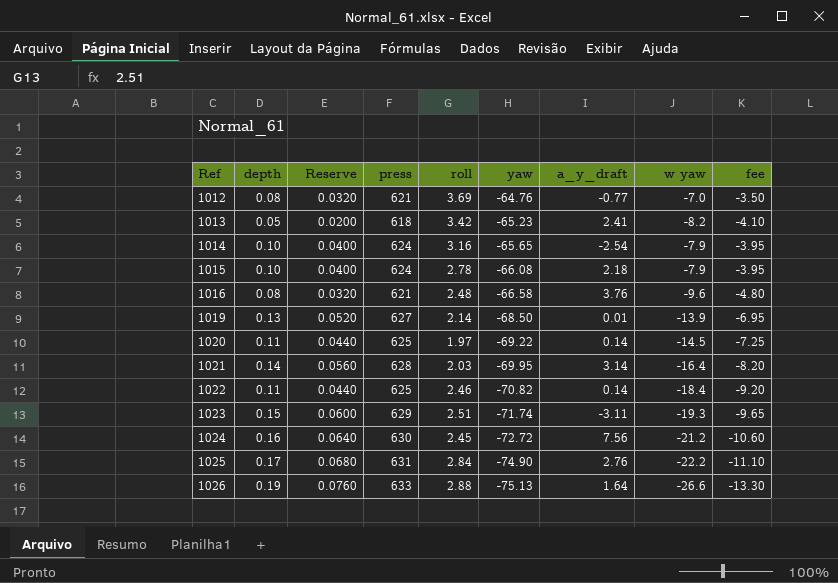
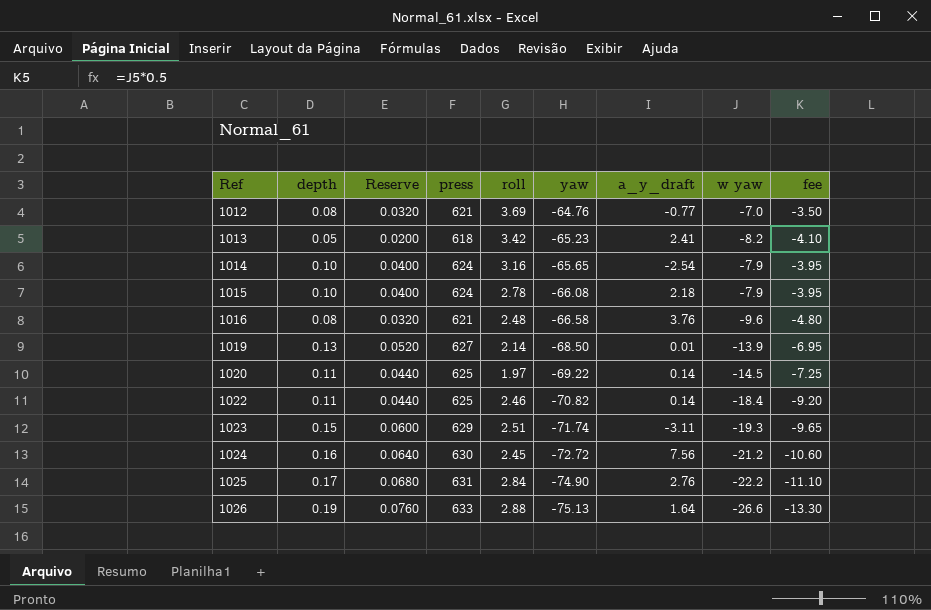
row 1021: 0.14 | 0.0560 | 628 | 2.03 | -69.95 | 3.14 | -16.4 | -8.20 -> none

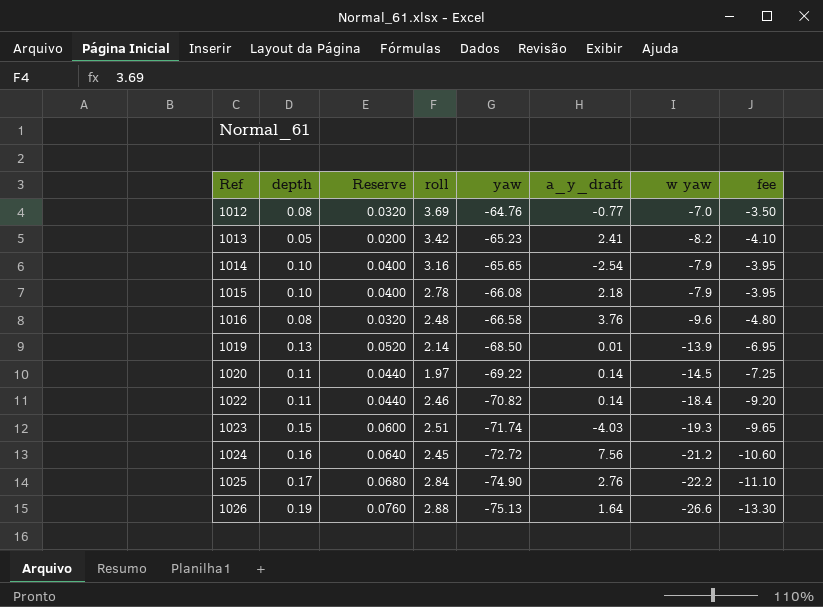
column press | position: 4 -> none
1023 | a_y_draft: -3.11 -> -4.03

